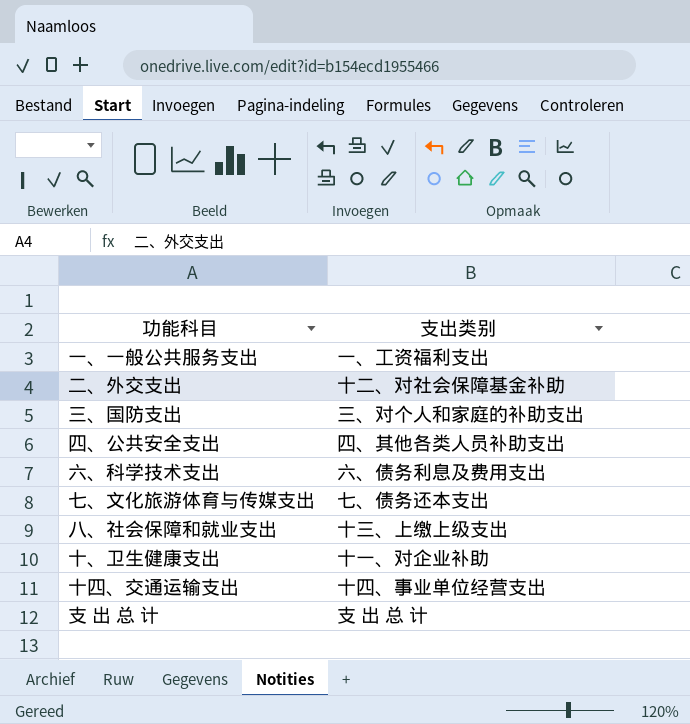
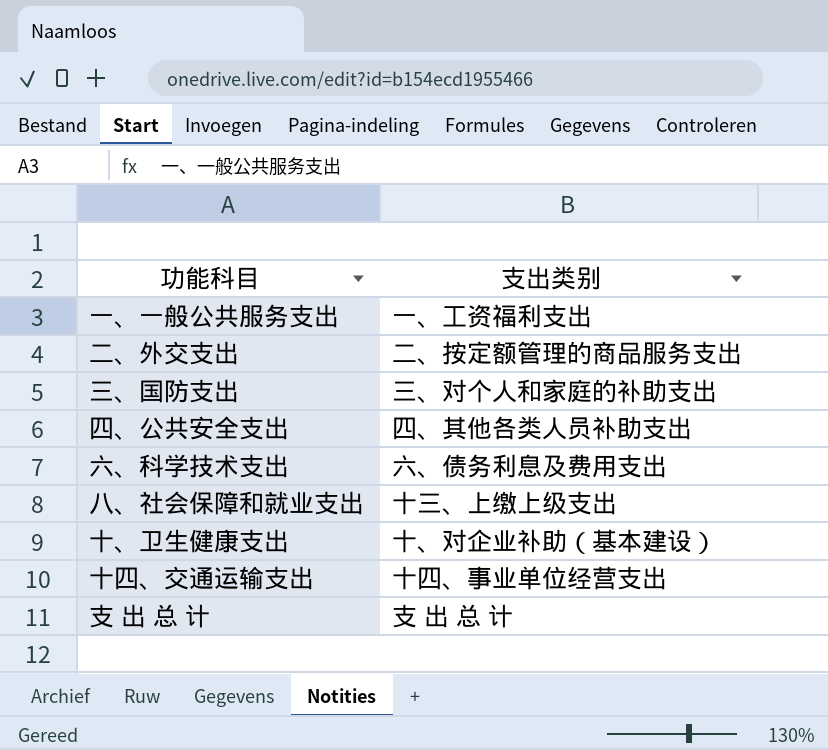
row 七、文化旅游体育与传媒支出: 七、债务还本支出 -> none
二、外交支出 | 支出类别: 十二、对社会保障基金补助 -> 二、按定额管理的商品服务支出
十、卫生健康支出 | 支出类别: 十一、对企业补助 -> 十、对企业补助（基本建设）

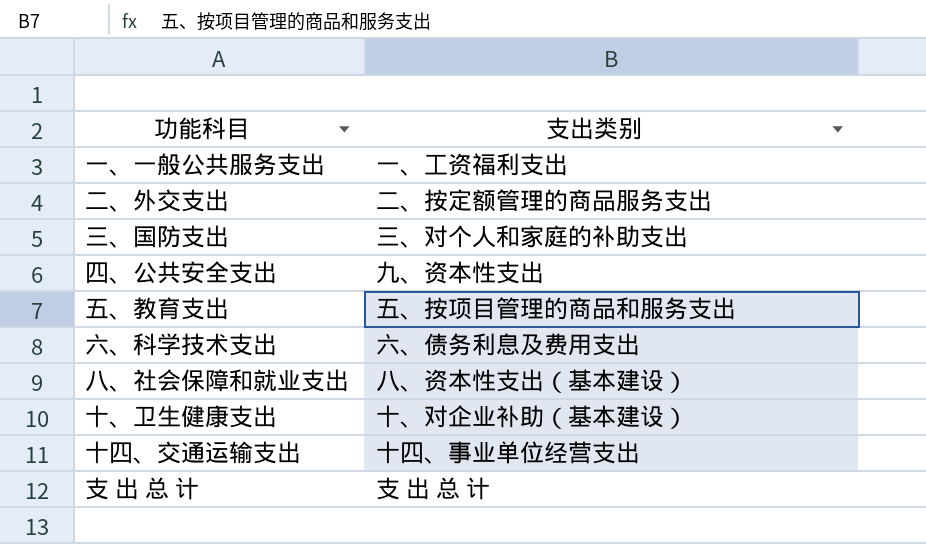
四、公共安全支出 | 支出类别: 四、其他各类人员补助支出 -> 九、资本性支出
row 五、教育支出: none -> 五、按项目管理的商品和服务支出
八、社会保障和就业支出 | 支出类别: 十三、上缴上级支出 -> 八、资本性支出（基本建设）

